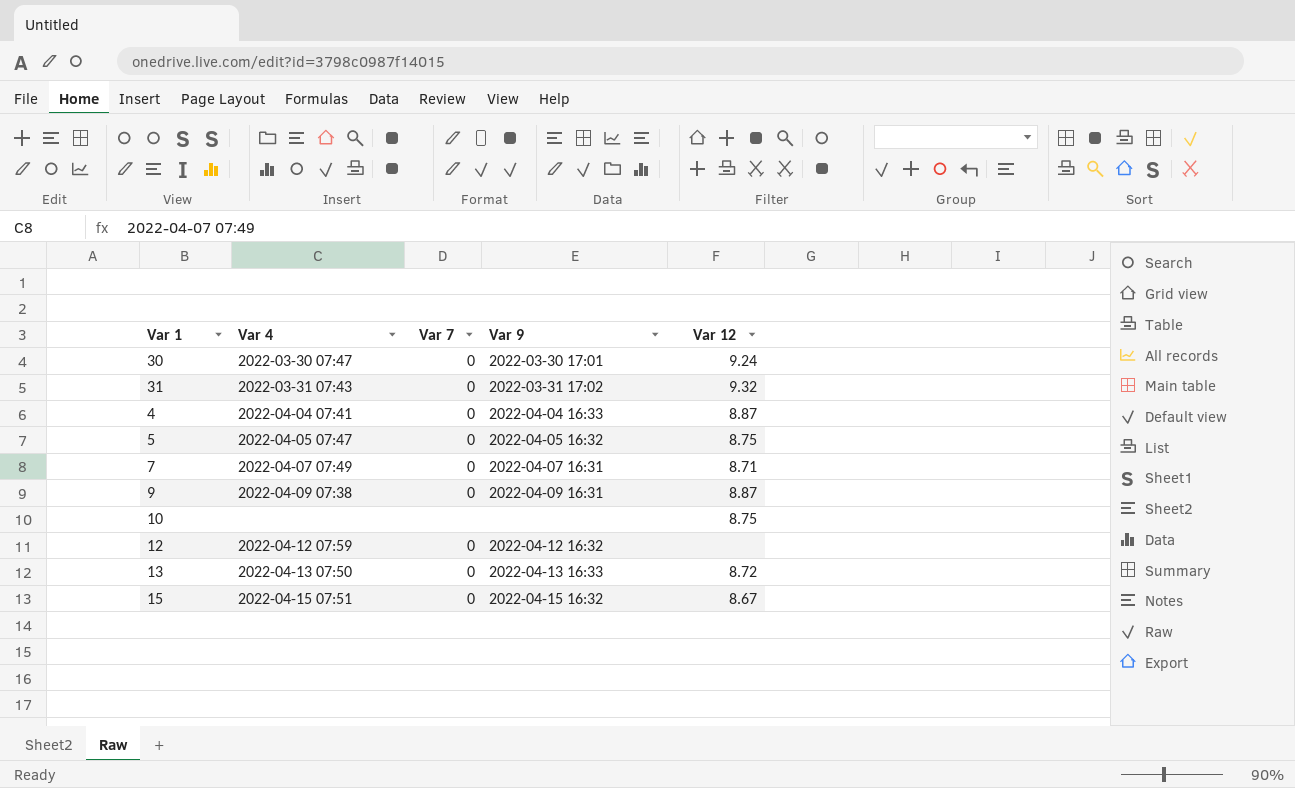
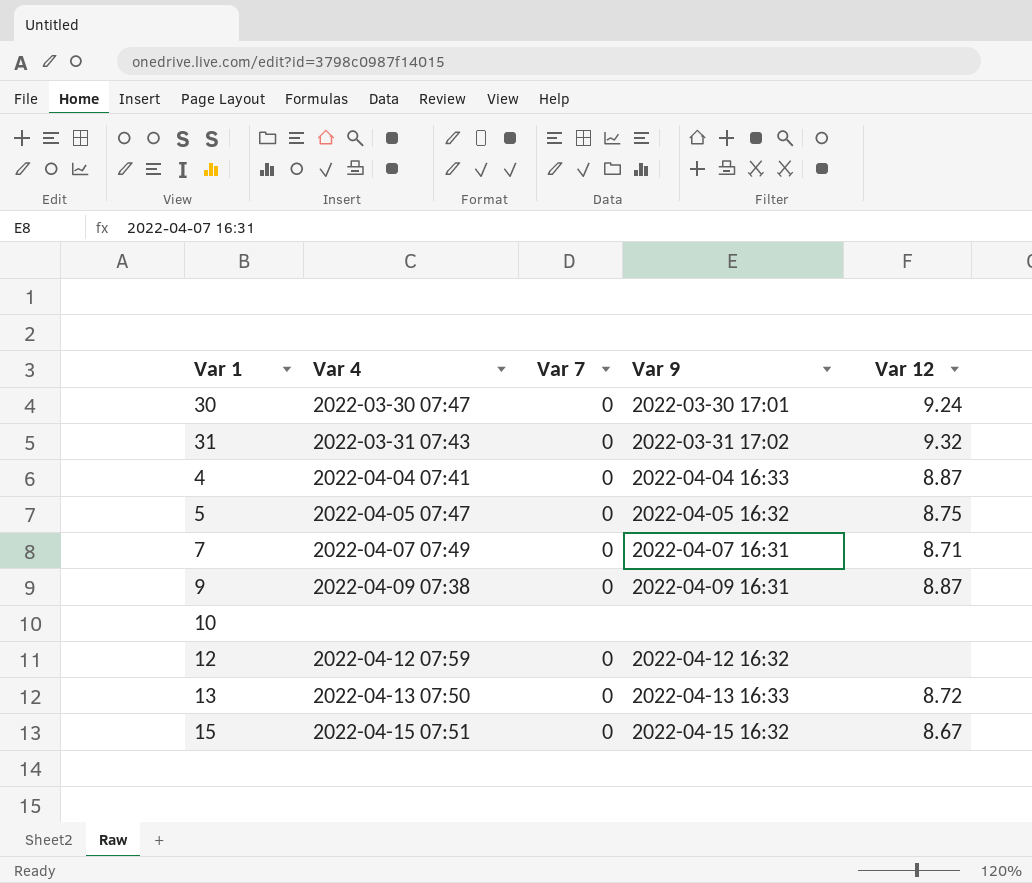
10 | Var 12: 8.75 -> none

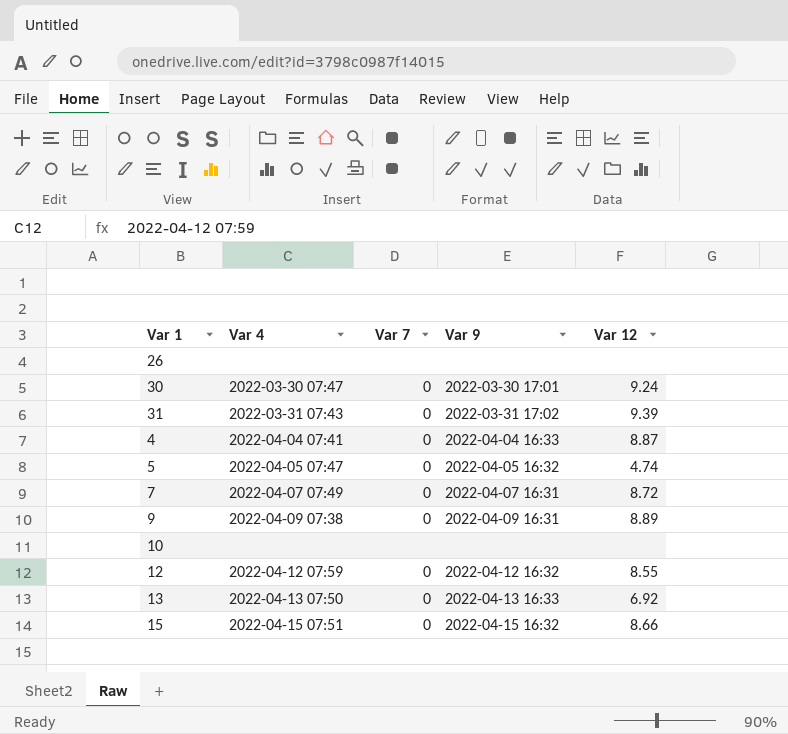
row 26: none -> none | none | none | none
31 | Var 12: 9.32 -> 9.39
5 | Var 12: 8.75 -> 4.74
7 | Var 12: 8.71 -> 8.72
9 | Var 12: 8.87 -> 8.89
12 | Var 12: none -> 8.55
13 | Var 12: 8.72 -> 6.92
15 | Var 12: 8.67 -> 8.66

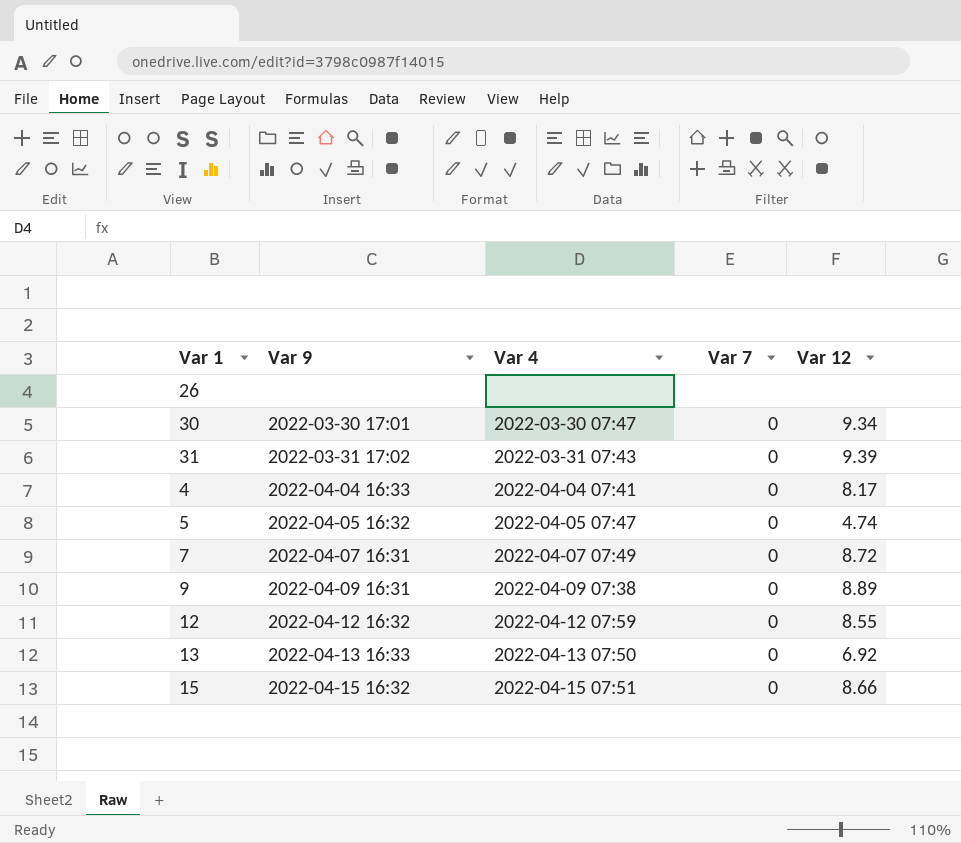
column Var 9 | position: 4 -> 2
row 10: none | none | none | none -> none
30 | Var 12: 9.24 -> 9.34
4 | Var 12: 8.87 -> 8.17

